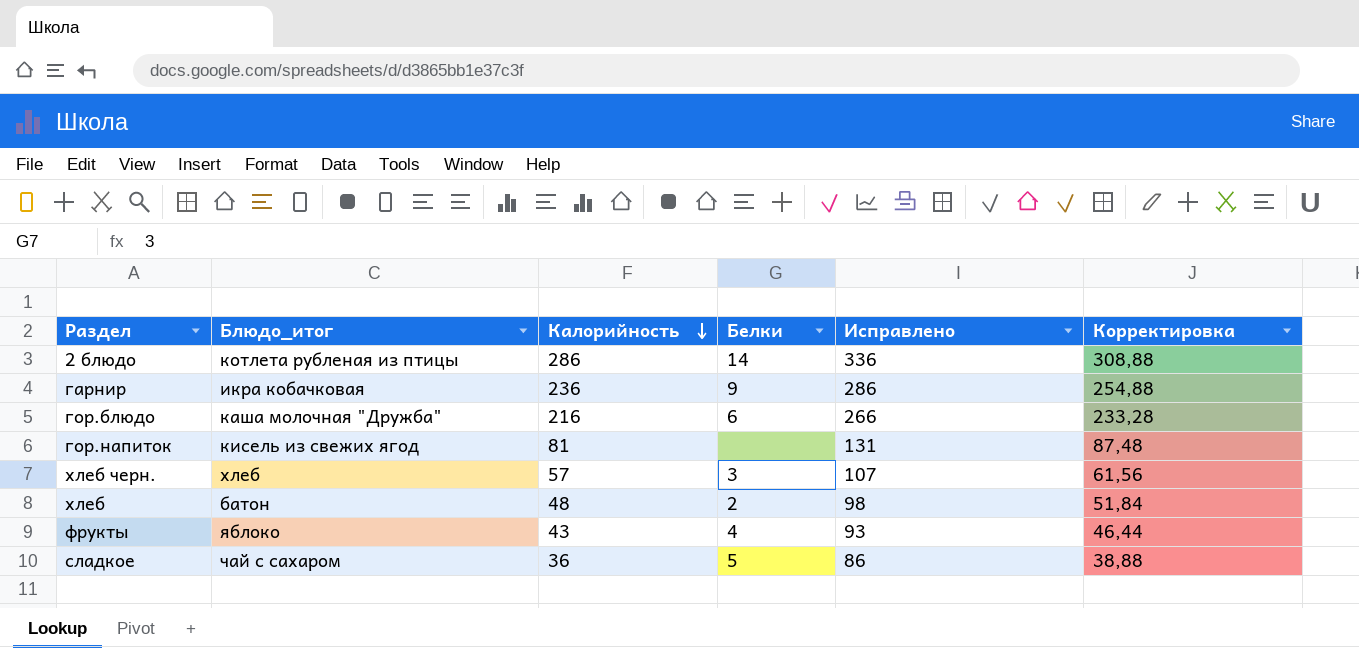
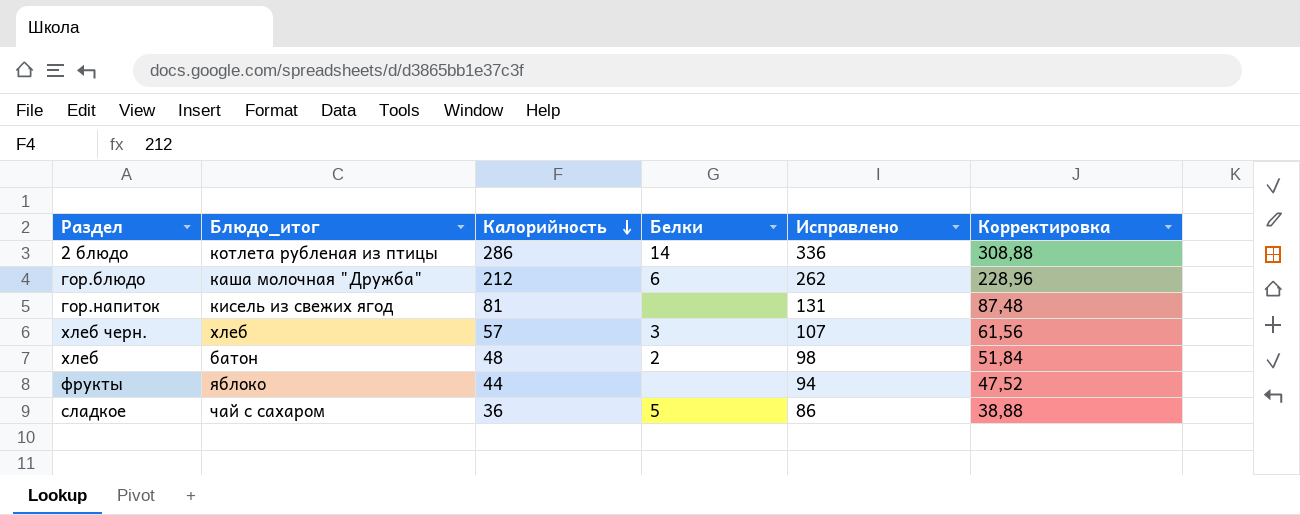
row гарнир: икра кобачковая | 236 | 9 | 286 | 254,88 -> none
гор.блюдо | Калорийность: 216 -> 212
гор.блюдо | Исправлено: 266 -> 262
гор.блюдо | Корректировка: 233,28 -> 228,96
фрукты | Калорийность: 43 -> 44
фрукты | Белки: 4 -> none
фрукты | Исправлено: 93 -> 94
фрукты | Корректировка: 46,44 -> 47,52

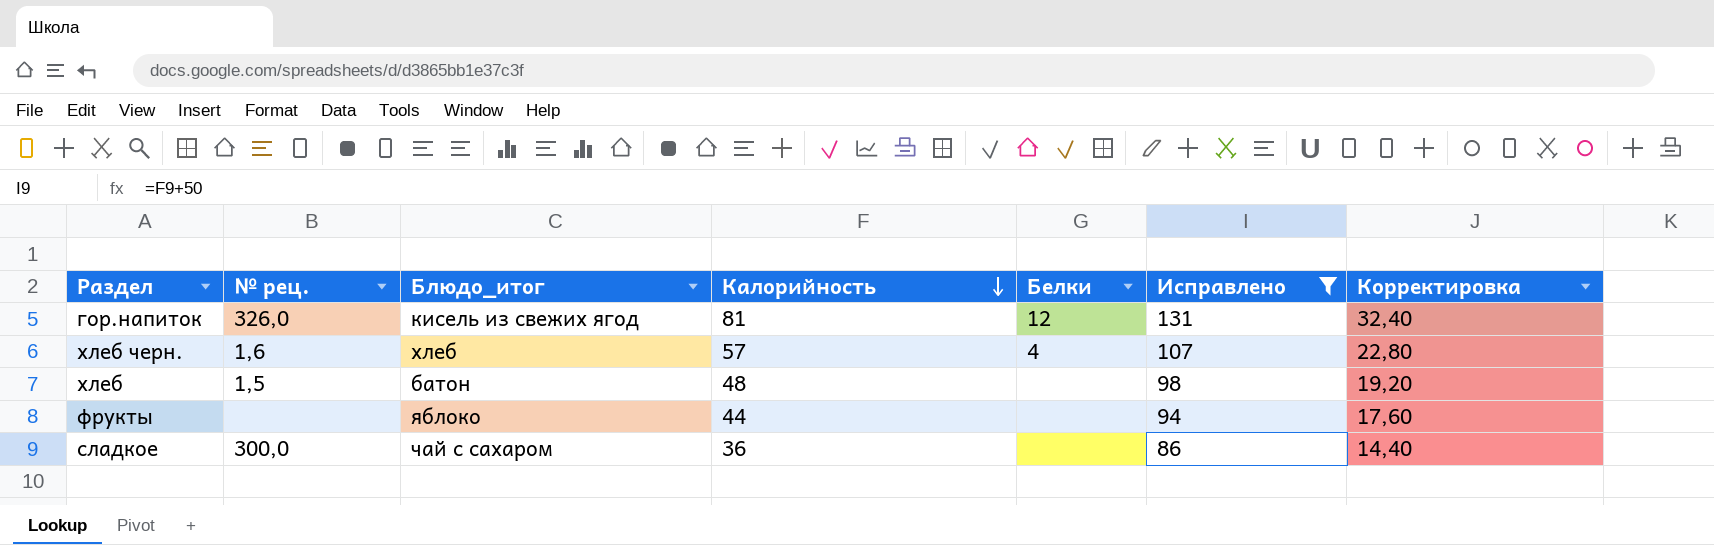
filter: none -> Исправлено <= 131
column № рец. | position: none -> 2
column Корректировка | formula: [Калорийность] * 1,08 -> [Калорийность] * 0,4
гор.напиток | Белки: none -> 12
хлеб черн. | Белки: 3 -> 4
хлеб | Белки: 2 -> none
сладкое | Белки: 5 -> none

